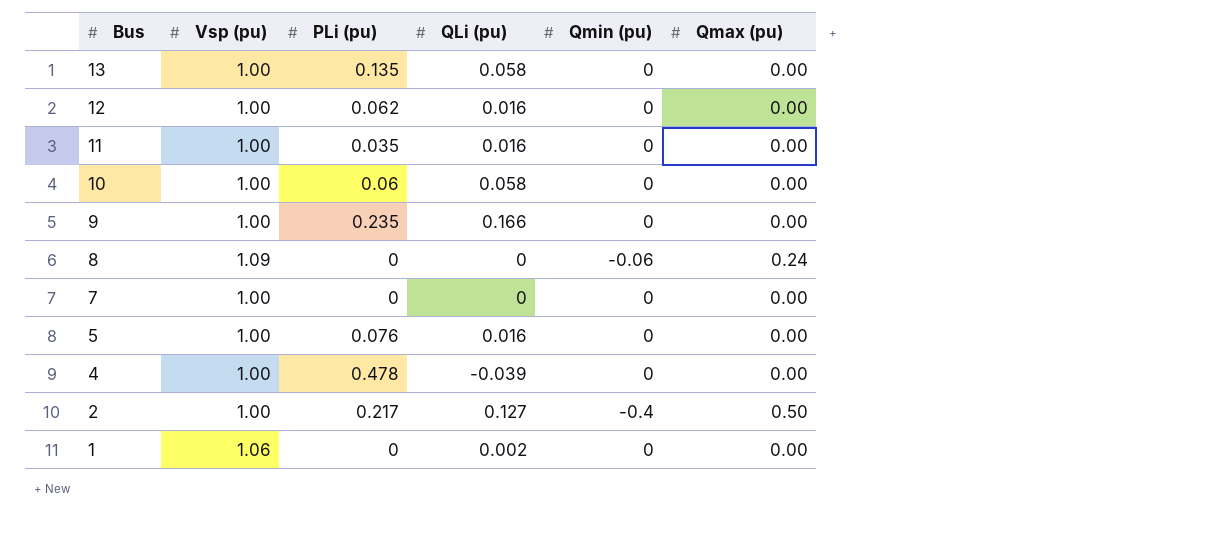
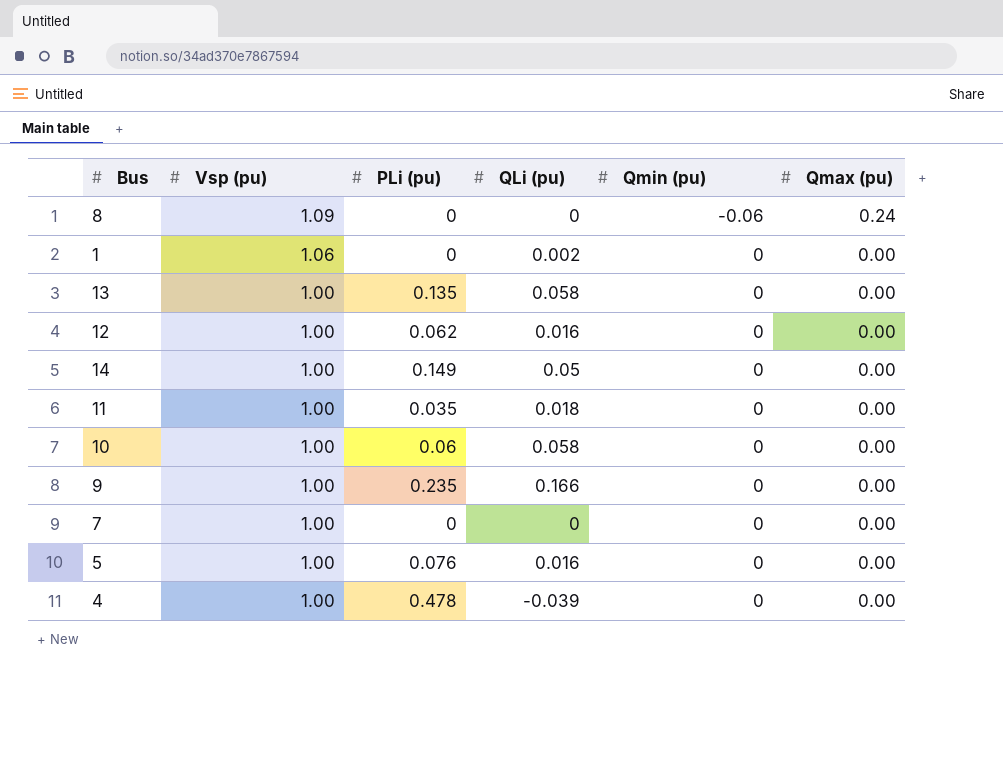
row order: Bus descending -> Vsp (pu) descending
row 2: 1.00 | 0.217 | 0.127 | -0.4 | 0.50 -> none
row 14: none -> 1.00 | 0.149 | 0.05 | 0 | 0.00
11 | QLi (pu): 0.016 -> 0.018

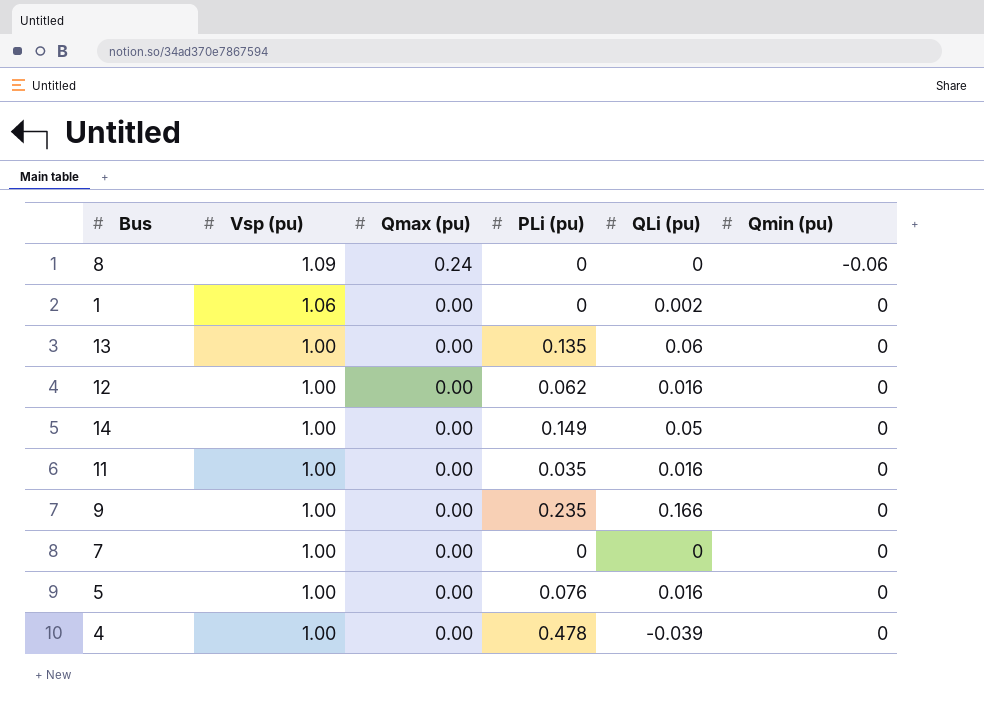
column Qmax (pu) | position: 6 -> 3
row 10: 1.00 | 0.06 | 0.058 | 0 | 0.00 -> none
13 | QLi (pu): 0.058 -> 0.06
11 | QLi (pu): 0.018 -> 0.016

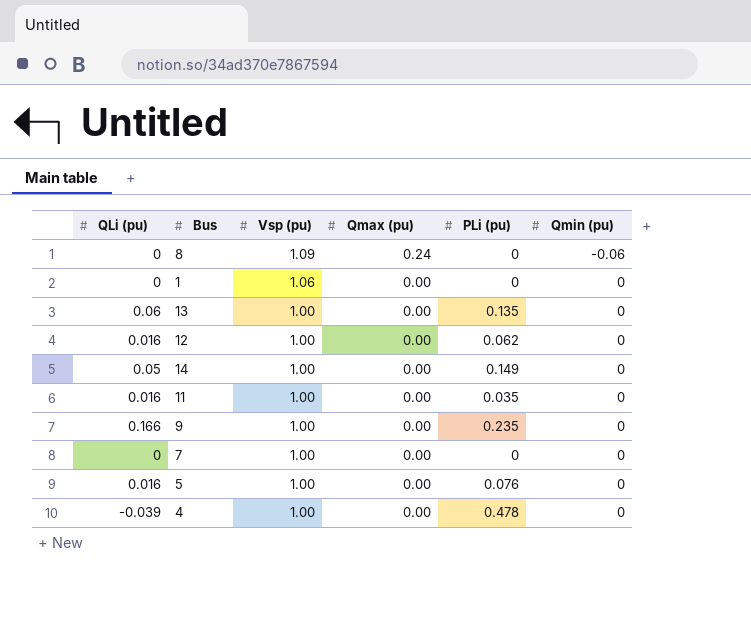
column QLi (pu) | position: 5 -> 1
1 | QLi (pu): 0.002 -> 0

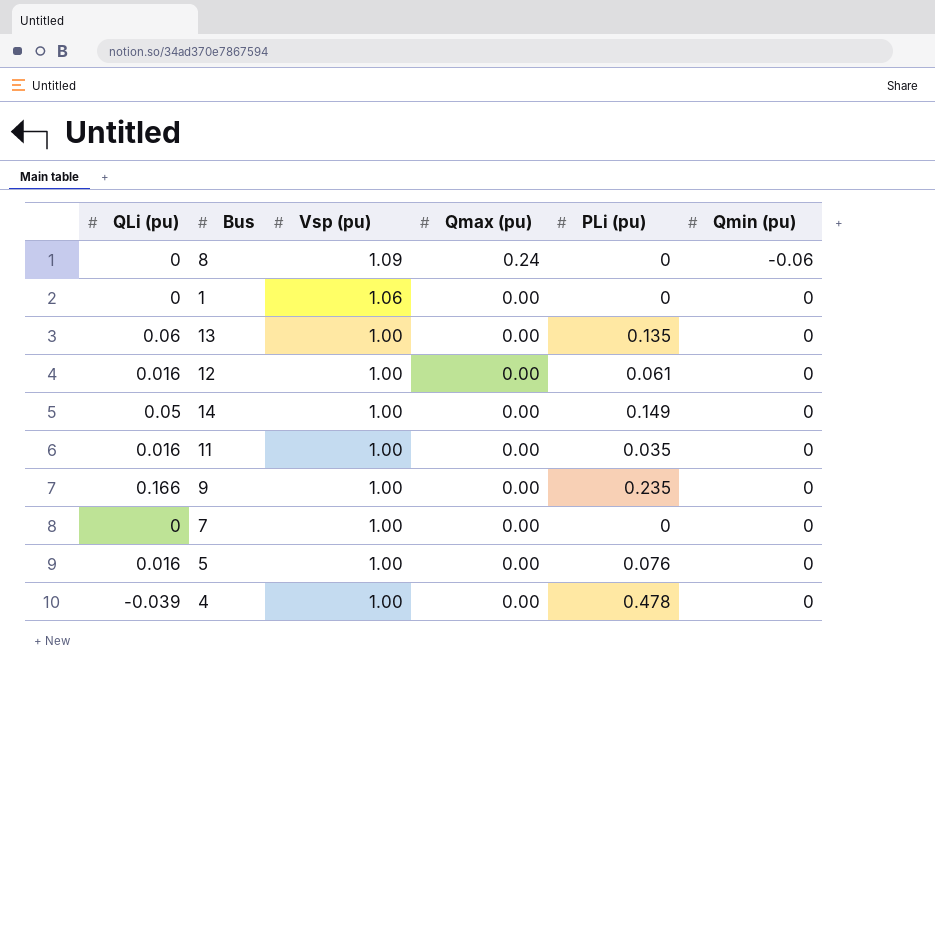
12 | PLi (pu): 0.062 -> 0.061

